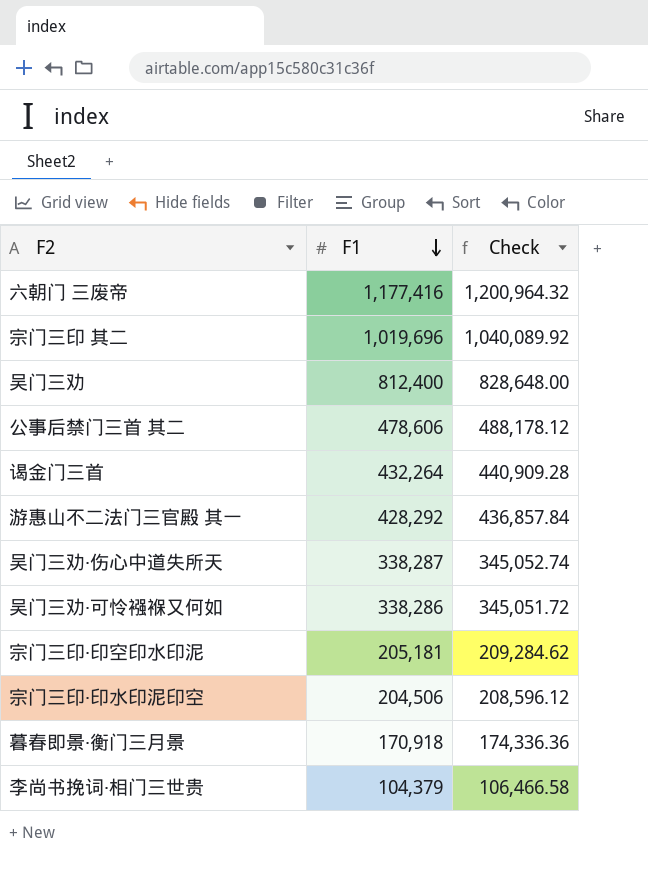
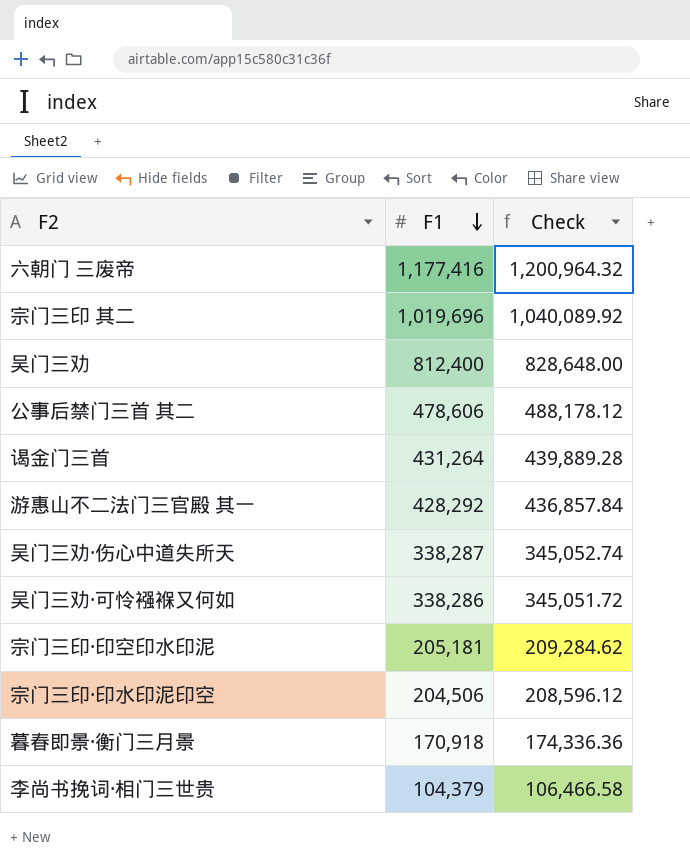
谒金门三首 | F1: 432,264 -> 431,264
谒金门三首 | Check: 440,909.28 -> 439,889.28

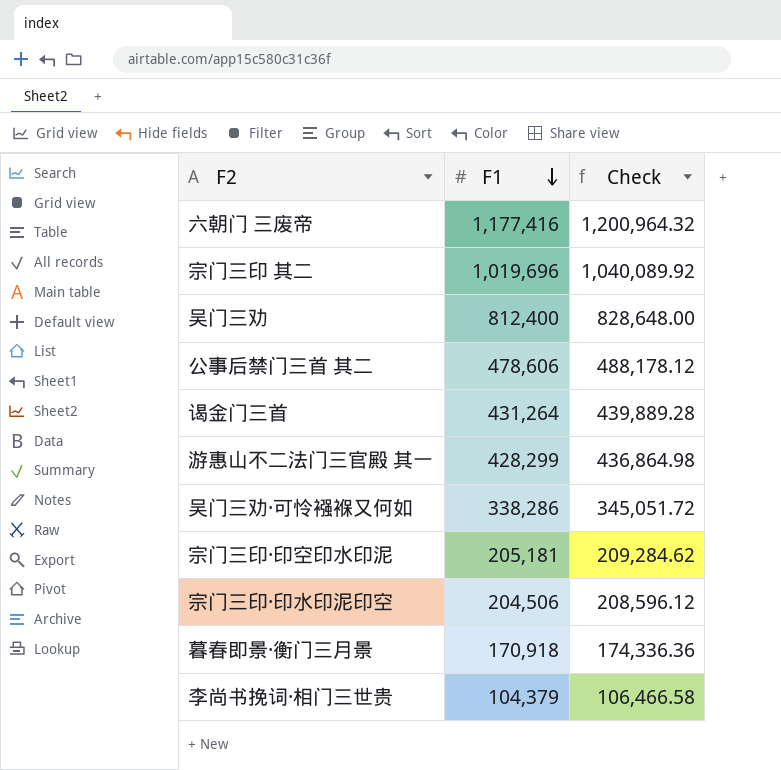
row 吴门三劝·伤心中道失所天: 338,287 | 345,052.74 -> none
游惠山不二法门三官殿 其一 | F1: 428,292 -> 428,299
游惠山不二法门三官殿 其一 | Check: 436,857.84 -> 436,864.98

